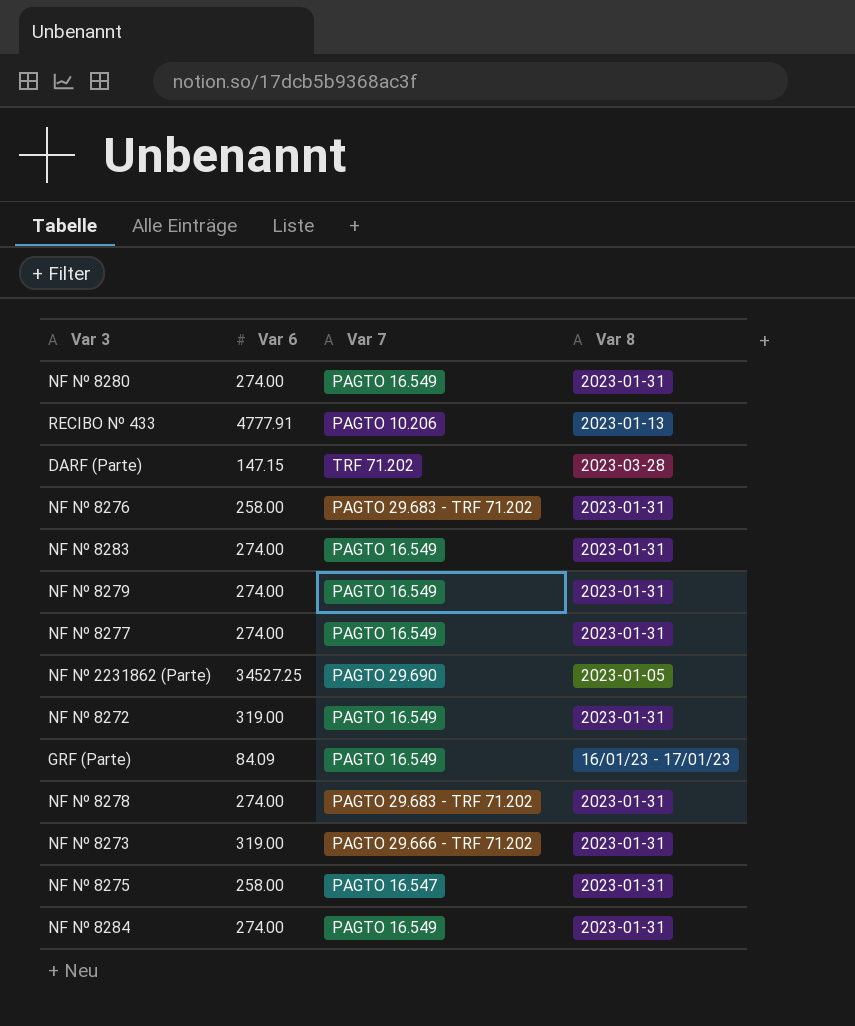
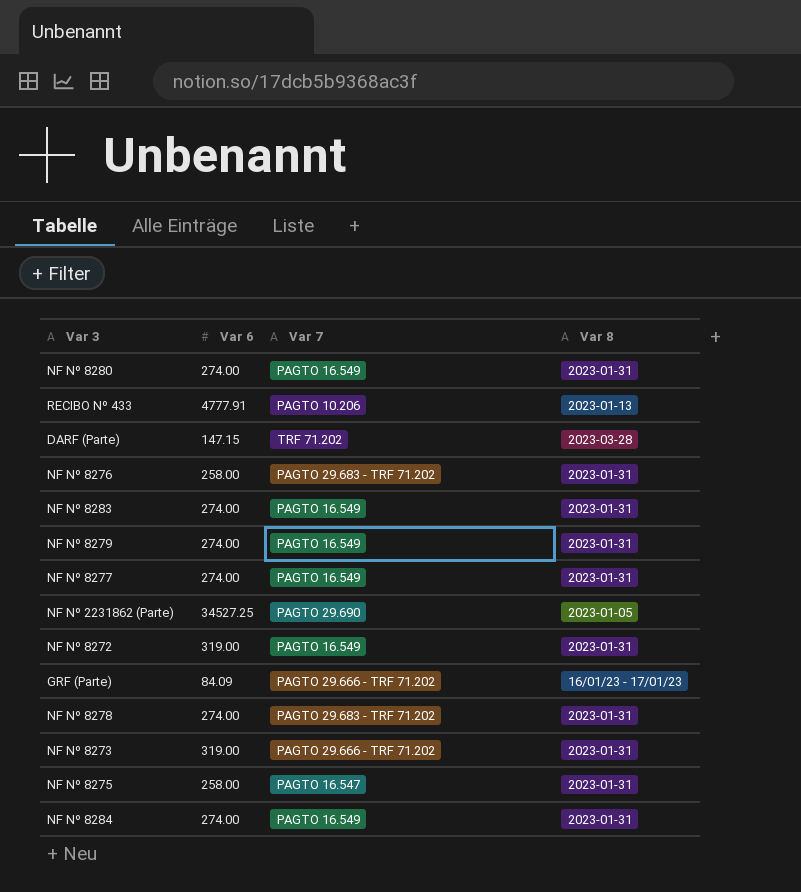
GRF (Parte) | Var 7: PAGTO 16.549 -> PAGTO 29.666 - TRF 71.202

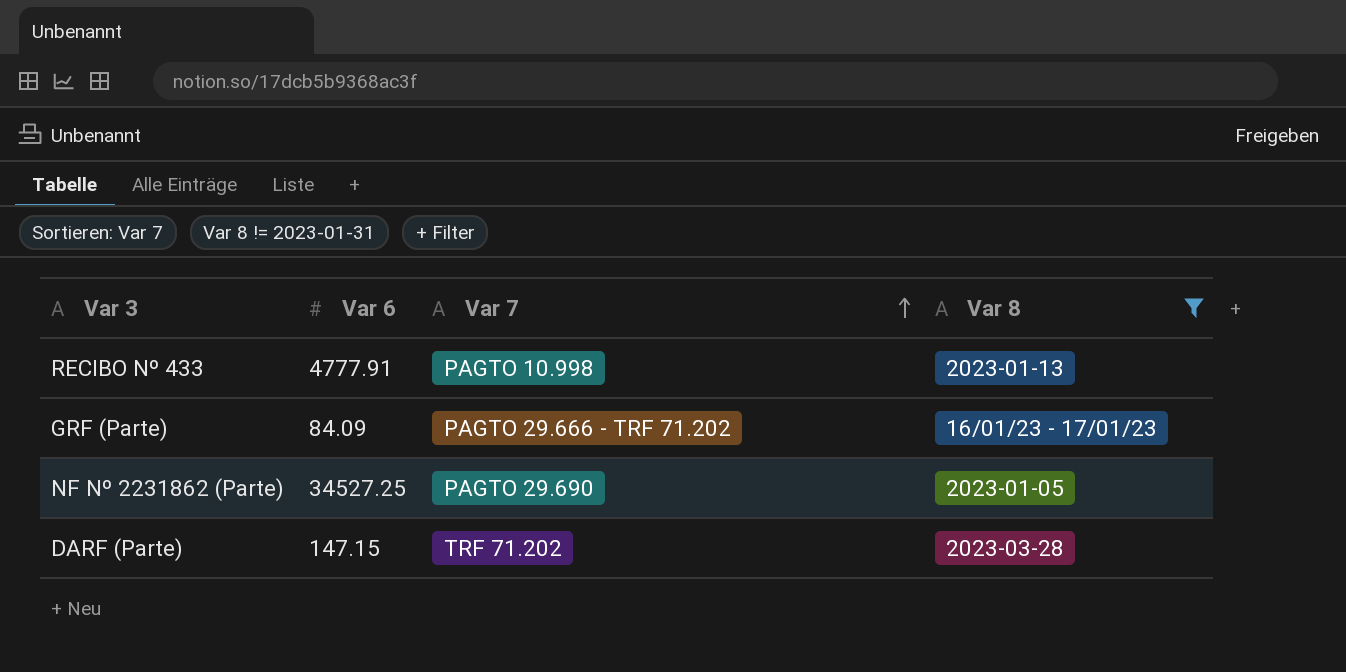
filter: none -> Var 8 != 2023-01-31
row order: none -> Var 7 ascending
RECIBO Nº 433 | Var 7: PAGTO 10.206 -> PAGTO 10.998

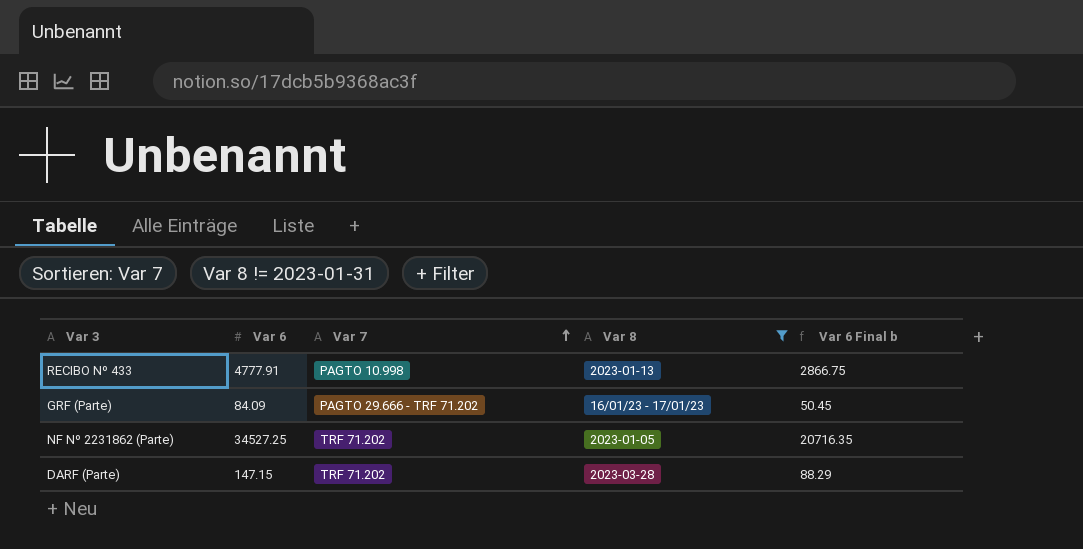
column Var 6 Final b | formula: none -> [Var 6] * 0.6
NF Nº 2231862 (Parte) | Var 7: PAGTO 29.690 -> TRF 71.202

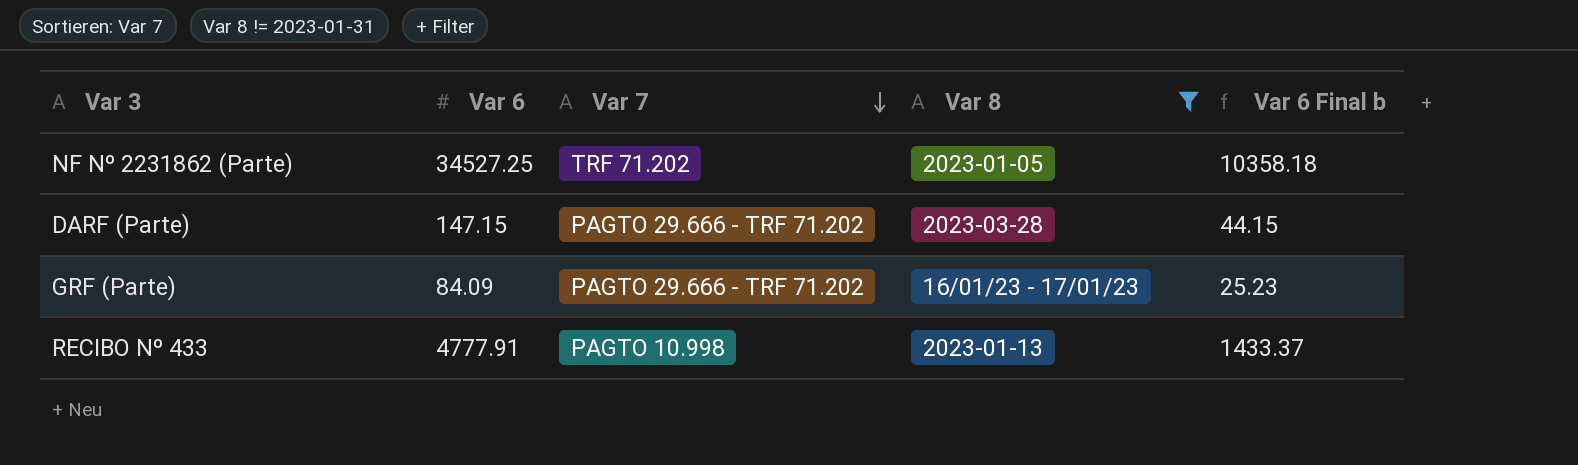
row order: Var 7 ascending -> Var 7 descending
column Var 6 Final b | formula: [Var 6] * 0.6 -> [Var 6] * 0.3
DARF (Parte) | Var 7: TRF 71.202 -> PAGTO 29.666 - TRF 71.202

